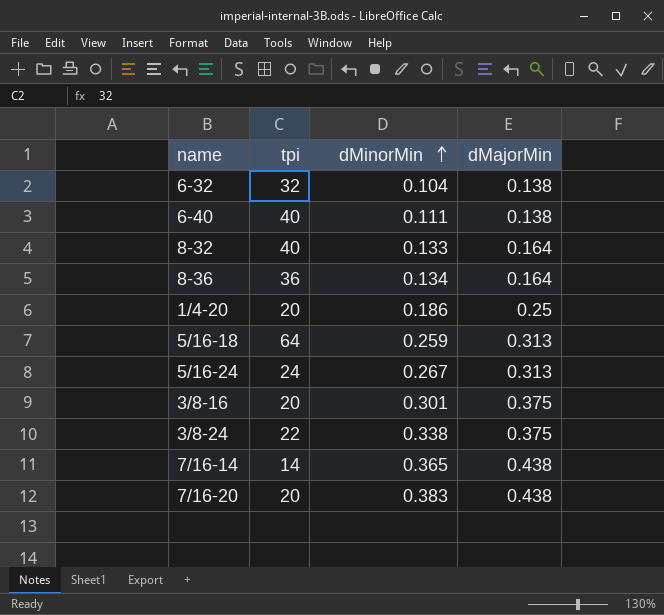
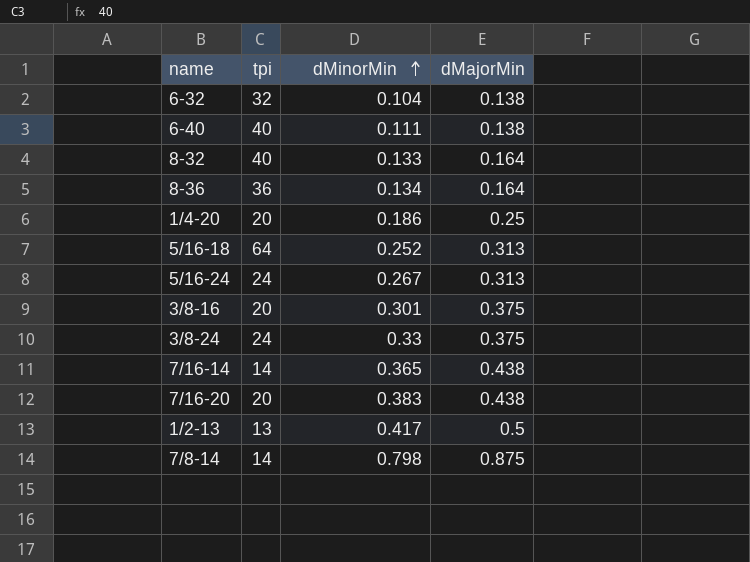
5/16-18 | dMinorMin: 0.259 -> 0.252
3/8-24 | tpi: 22 -> 24
3/8-24 | dMinorMin: 0.338 -> 0.33
row 1/2-13: none -> 13 | 0.417 | 0.5
row 7/8-14: none -> 14 | 0.798 | 0.875

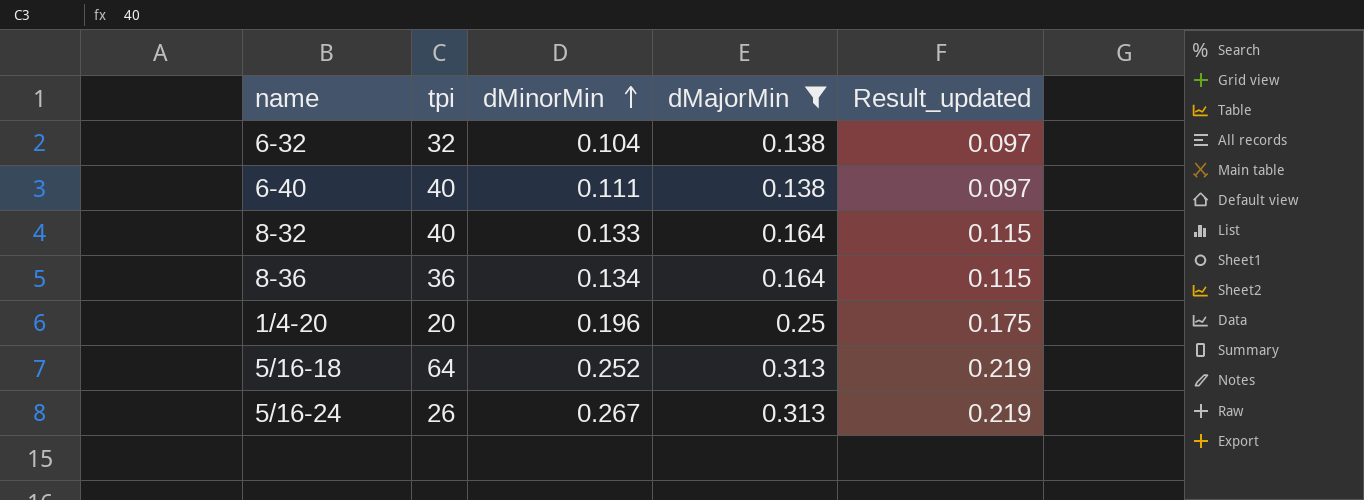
filter: none -> dMajorMin <= 0.313
column Result_updated | formula: none -> [dMajorMin] * 0.7
1/4-20 | dMinorMin: 0.186 -> 0.196
5/16-24 | tpi: 24 -> 26

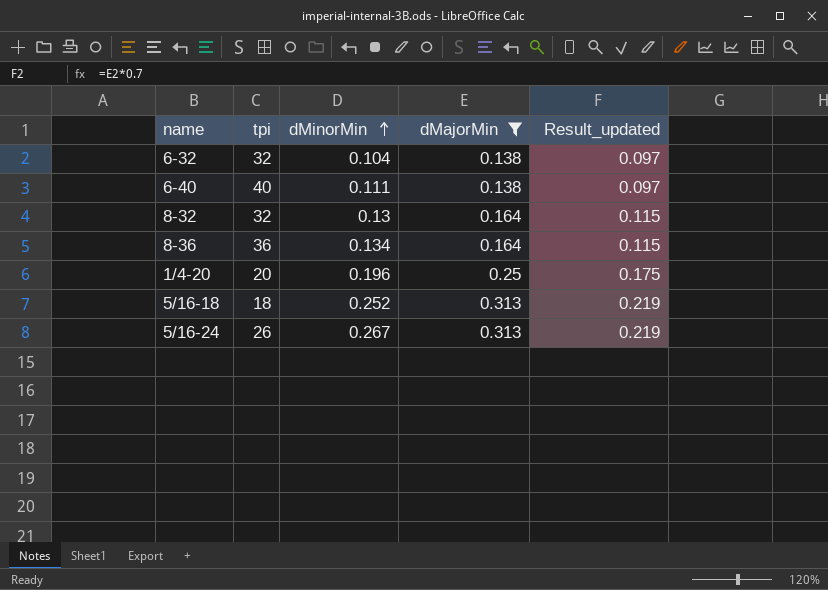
8-32 | tpi: 40 -> 32
8-32 | dMinorMin: 0.133 -> 0.13
5/16-18 | tpi: 64 -> 18

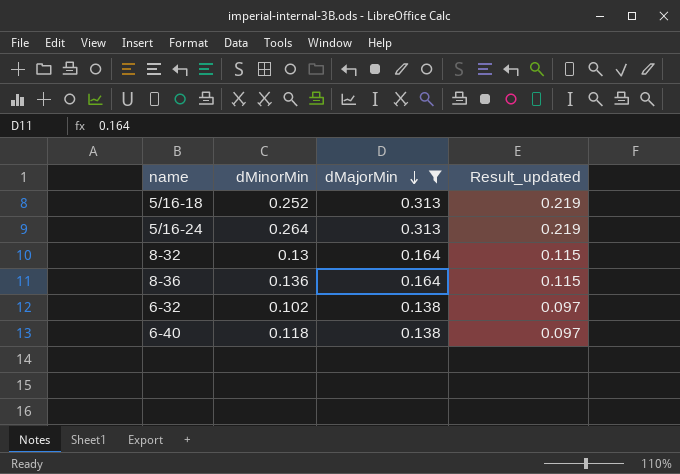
row order: dMinorMin ascending -> dMajorMin descending
column tpi | position: 2 -> none
row 1/4-20: 20 | 0.196 | 0.25 | 0.175 -> none
5/16-24 | dMinorMin: 0.267 -> 0.264
8-36 | dMinorMin: 0.134 -> 0.136
6-32 | dMinorMin: 0.104 -> 0.102
6-40 | dMinorMin: 0.111 -> 0.118

